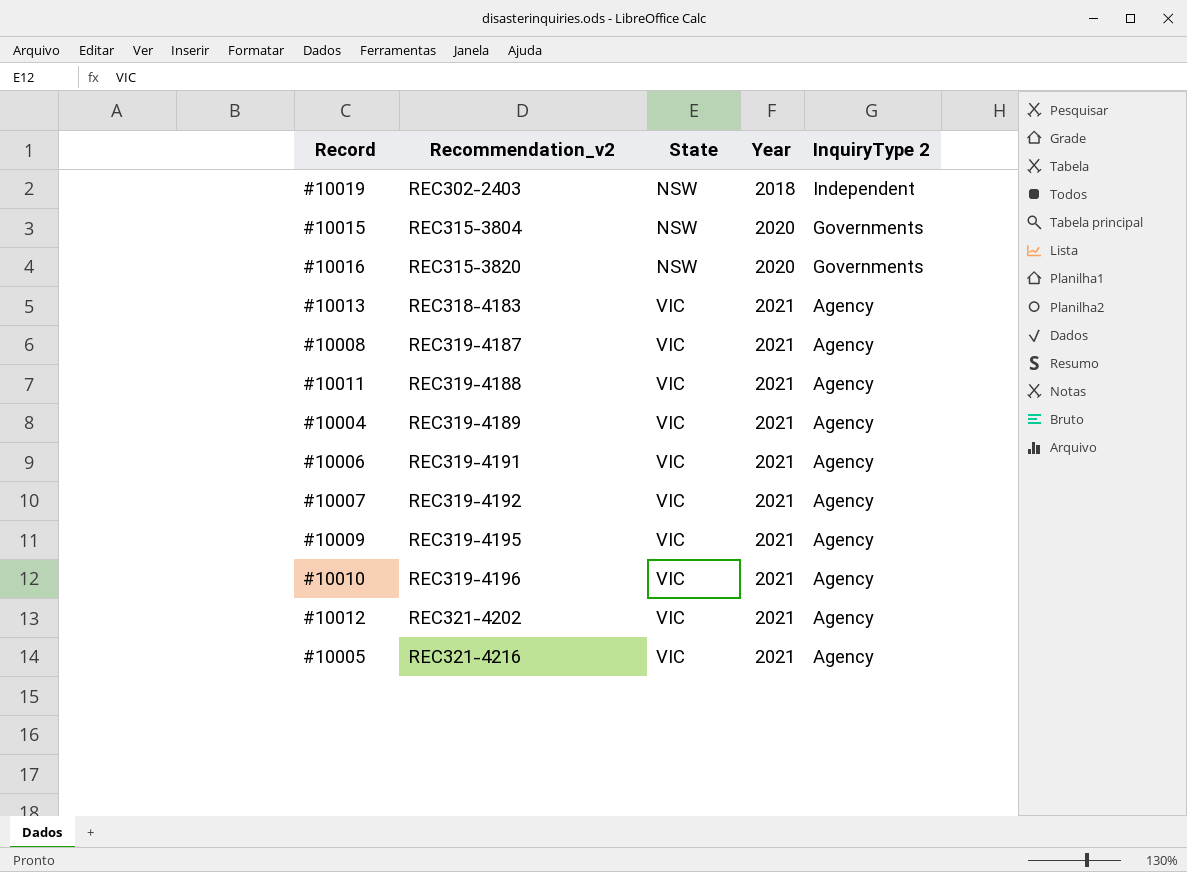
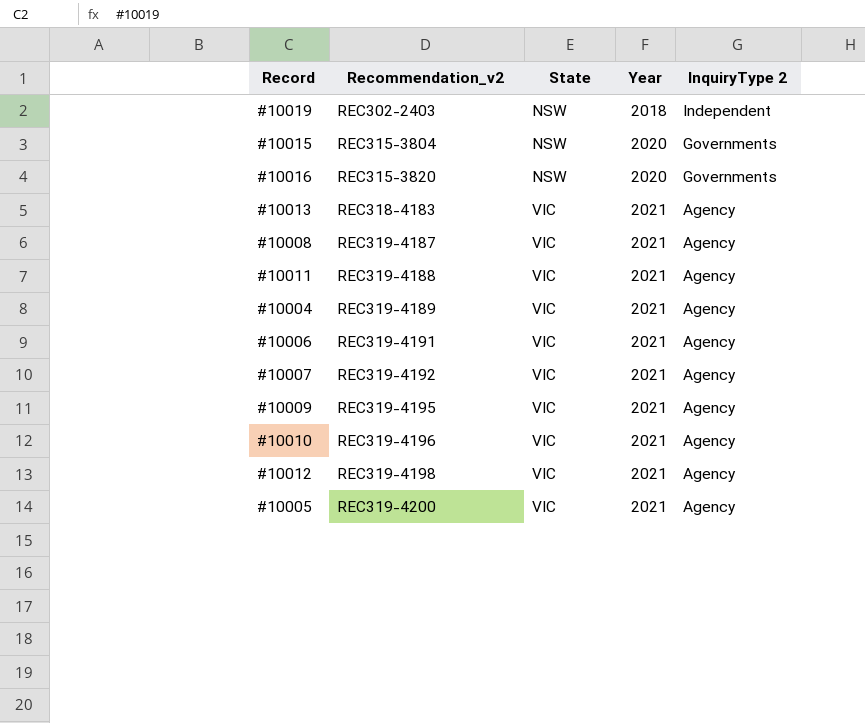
#10012 | Recommendation_v2: REC321-4202 -> REC319-4198
#10005 | Recommendation_v2: REC321-4216 -> REC319-4200

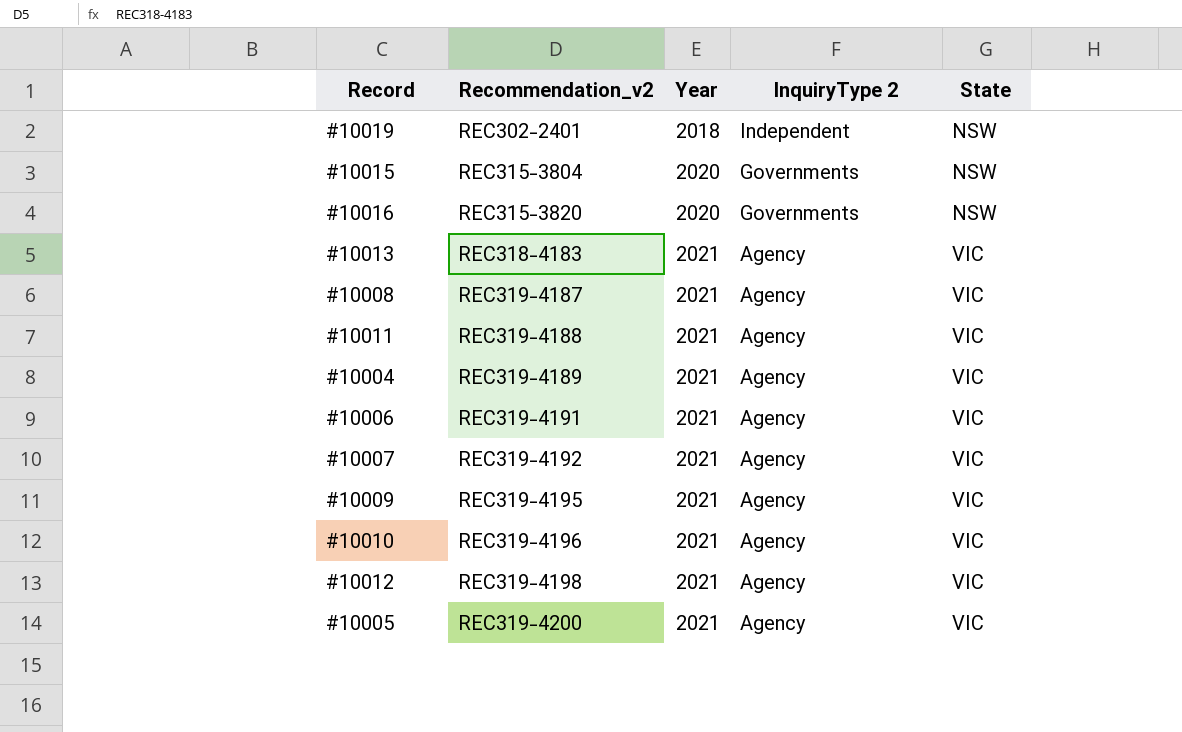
column State | position: 3 -> 5
#10019 | Recommendation_v2: REC302-2403 -> REC302-2401

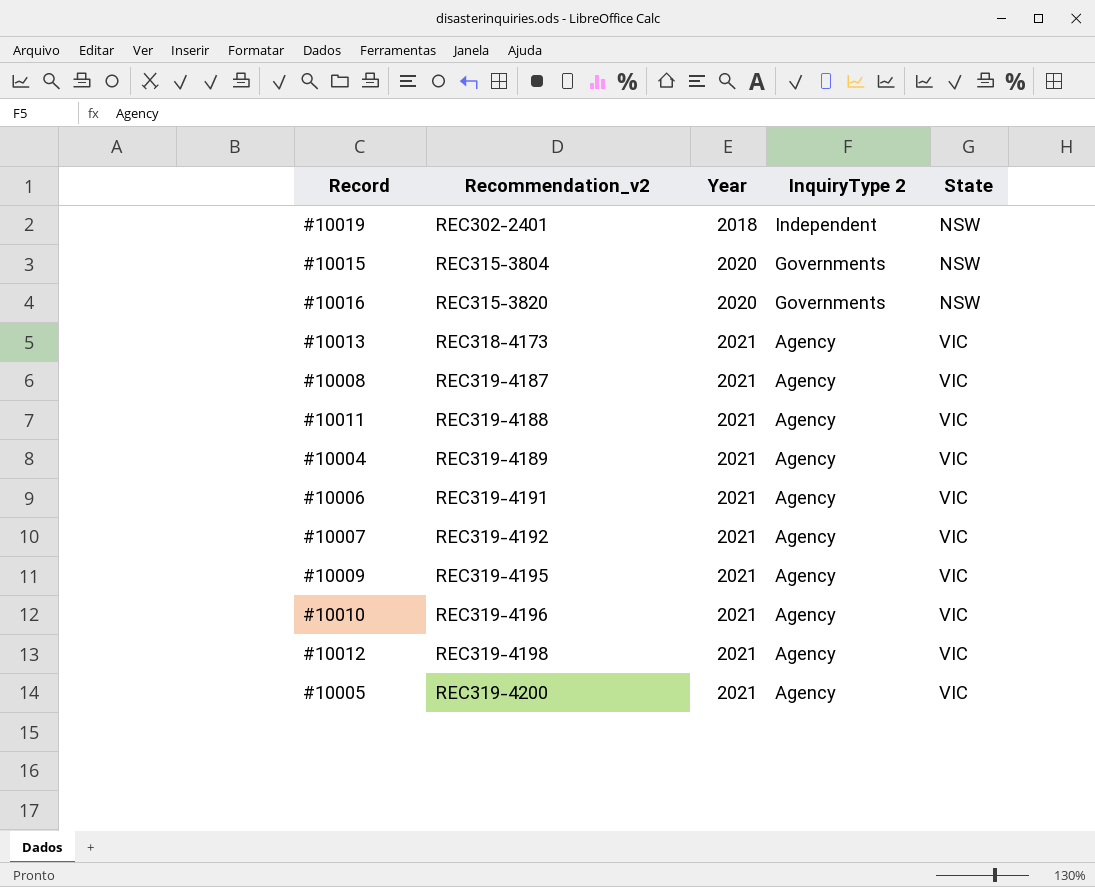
#10013 | Recommendation_v2: REC318-4183 -> REC318-4173

